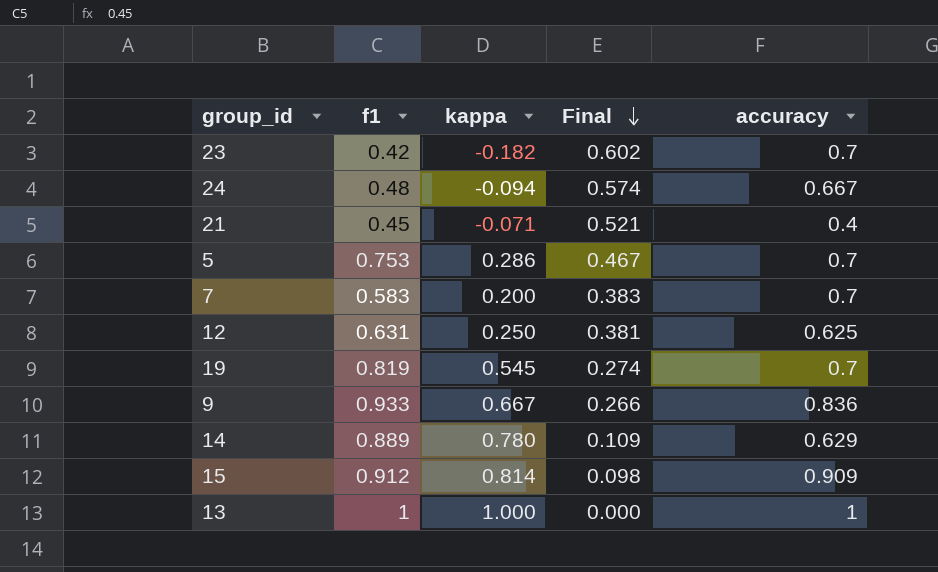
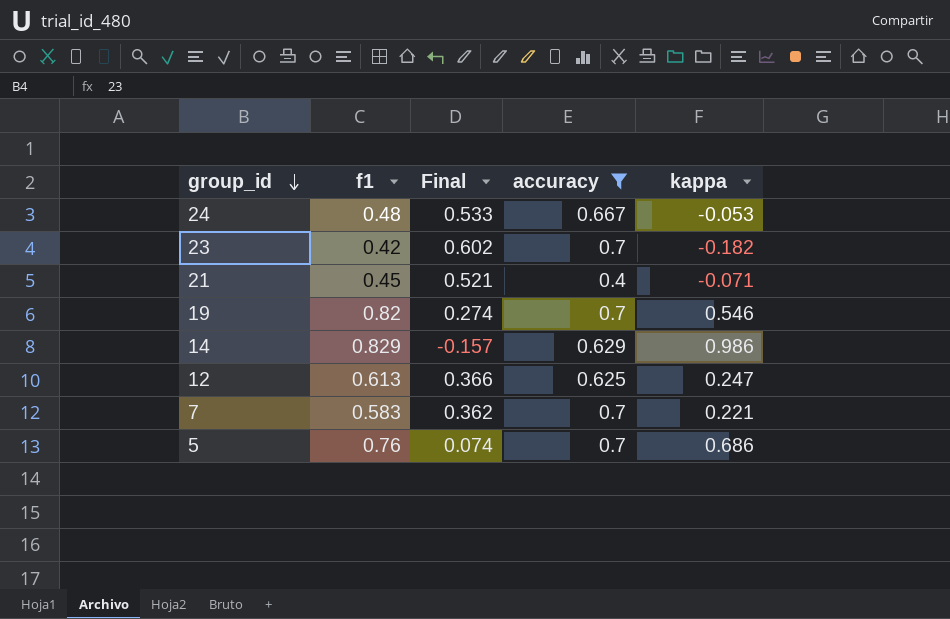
filter: none -> accuracy <= 0.7
row order: Final descending -> group_id descending
column kappa | position: 3 -> 5
24 | Final: 0.574 -> 0.533
24 | kappa: -0.094 -> -0.053
19 | f1: 0.819 -> 0.82
19 | kappa: 0.545 -> 0.546
14 | f1: 0.889 -> 0.829
14 | Final: 0.109 -> -0.157
14 | kappa: 0.780 -> 0.986
12 | f1: 0.631 -> 0.613
12 | Final: 0.381 -> 0.366
12 | kappa: 0.250 -> 0.247
7 | Final: 0.383 -> 0.362
7 | kappa: 0.200 -> 0.221
5 | f1: 0.753 -> 0.76
5 | Final: 0.467 -> 0.074
5 | kappa: 0.286 -> 0.686

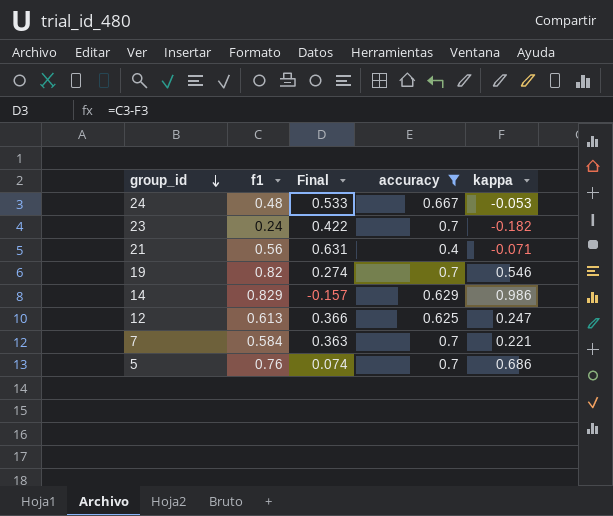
23 | f1: 0.42 -> 0.24
23 | Final: 0.602 -> 0.422
21 | f1: 0.45 -> 0.56
21 | Final: 0.521 -> 0.631
7 | f1: 0.583 -> 0.584
7 | Final: 0.362 -> 0.363

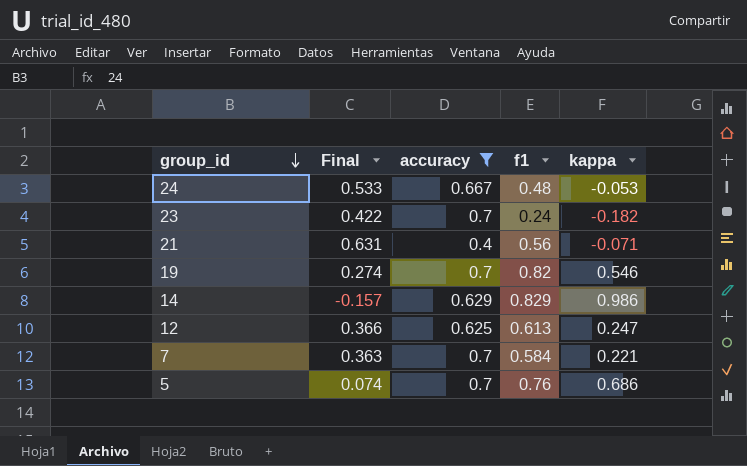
column f1 | position: 2 -> 4

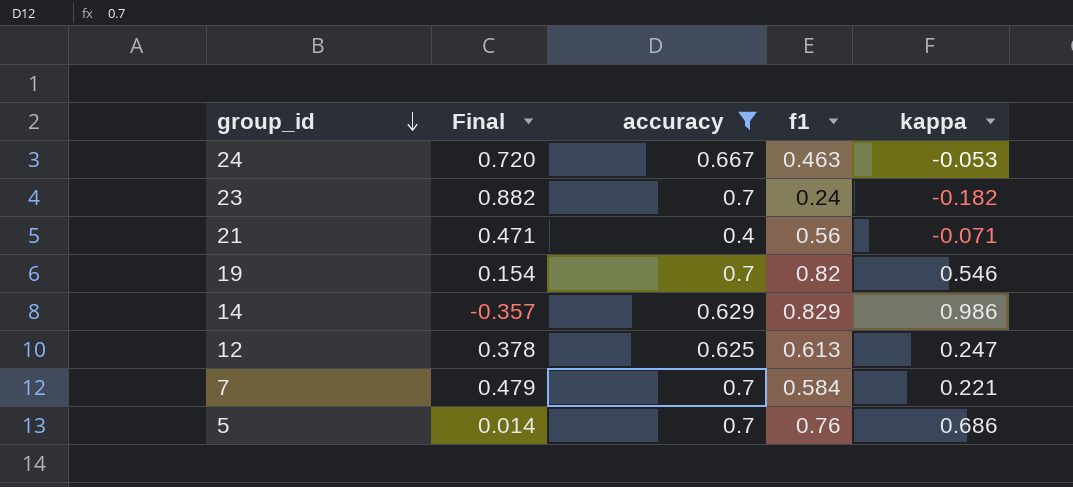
column Final | formula: [f1] - [kappa] -> [accuracy] - [kappa]
24 | f1: 0.48 -> 0.463

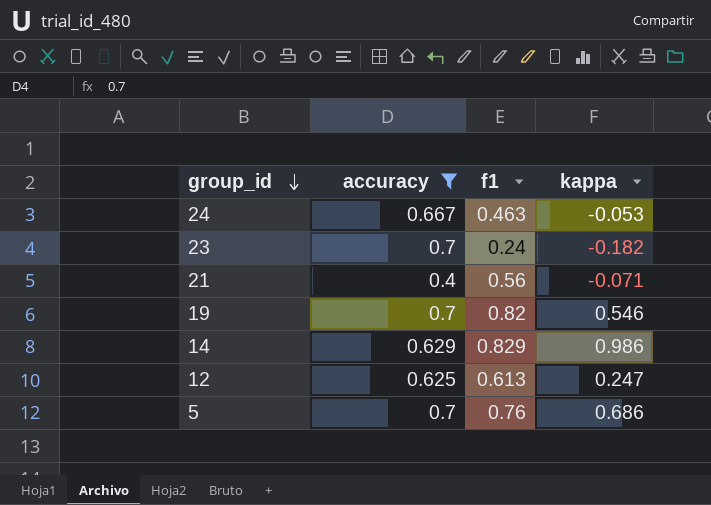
column Final | formula: [accuracy] - [kappa] -> none
row 7: 0.479 | 0.7 | 0.584 | 0.221 -> none

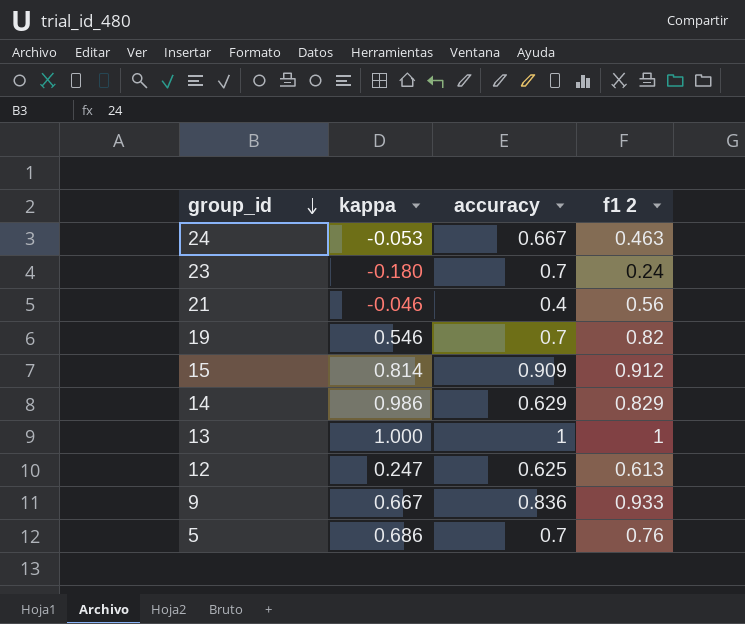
filter: accuracy <= 0.7 -> none
column kappa | position: 4 -> 2
column name: f1 -> f1 2
23 | kappa: -0.182 -> -0.180
21 | kappa: -0.071 -> -0.046

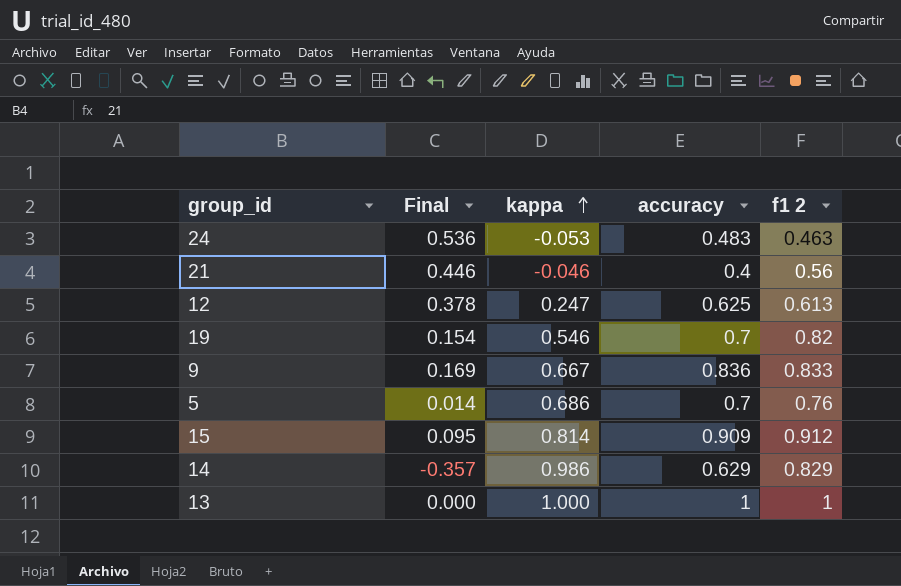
row order: group_id descending -> kappa ascending
column Final | formula: none -> [accuracy] - [kappa]
row 23: -0.180 | 0.7 | 0.24 -> none
24 | accuracy: 0.667 -> 0.483
9 | f1 2: 0.933 -> 0.833

